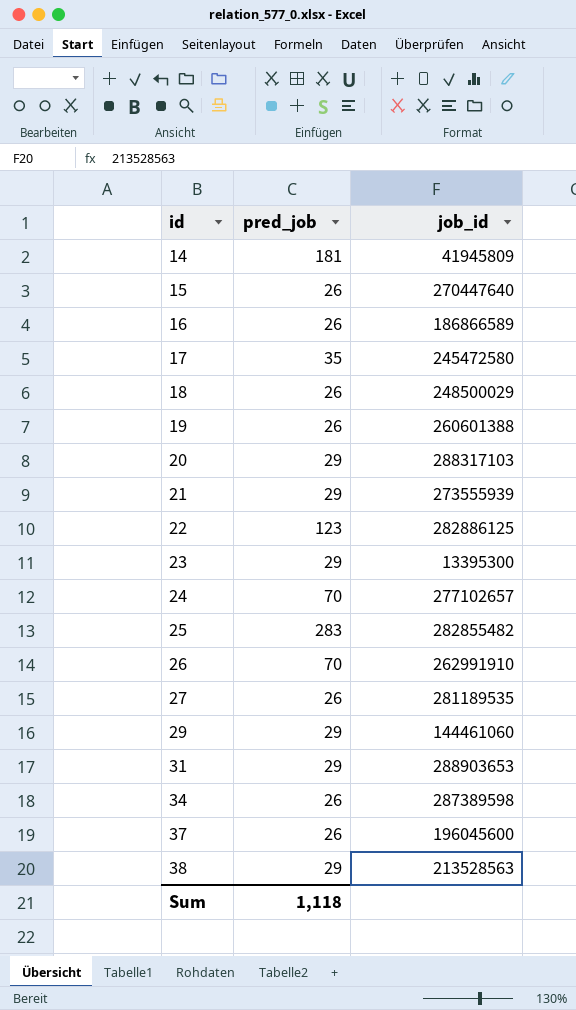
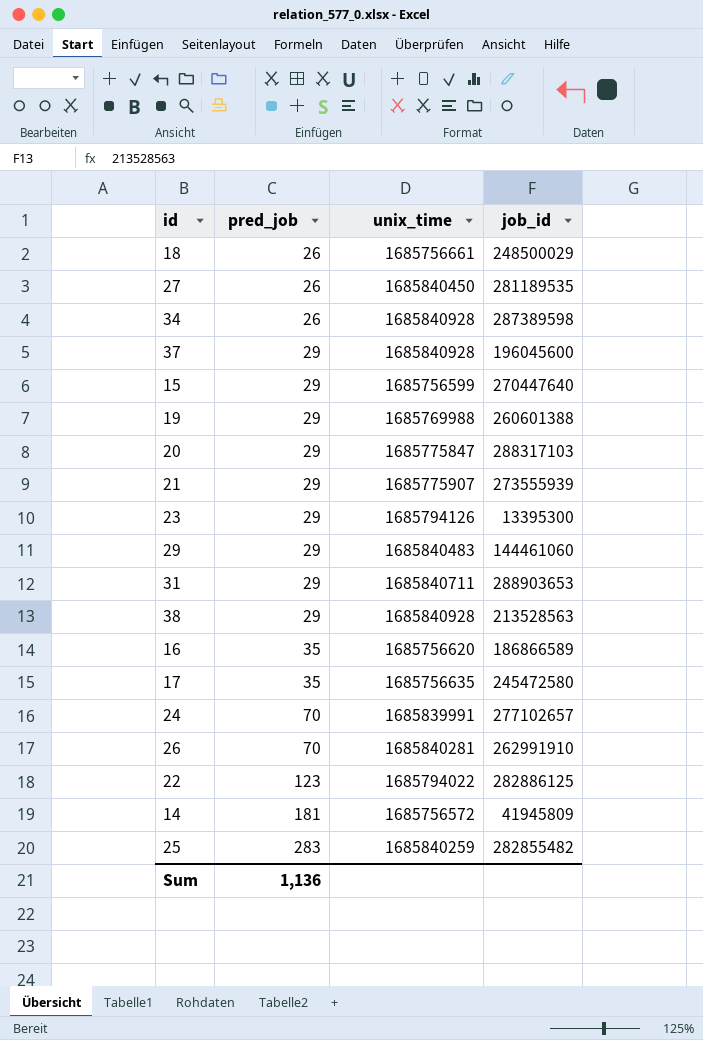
row order: id ascending -> pred_job ascending
column unix_time | position: none -> 3
37 | pred_job: 26 -> 29
15 | pred_job: 26 -> 29
19 | pred_job: 26 -> 29
16 | pred_job: 26 -> 35
Sum | pred_job: 1,118 -> 1,136

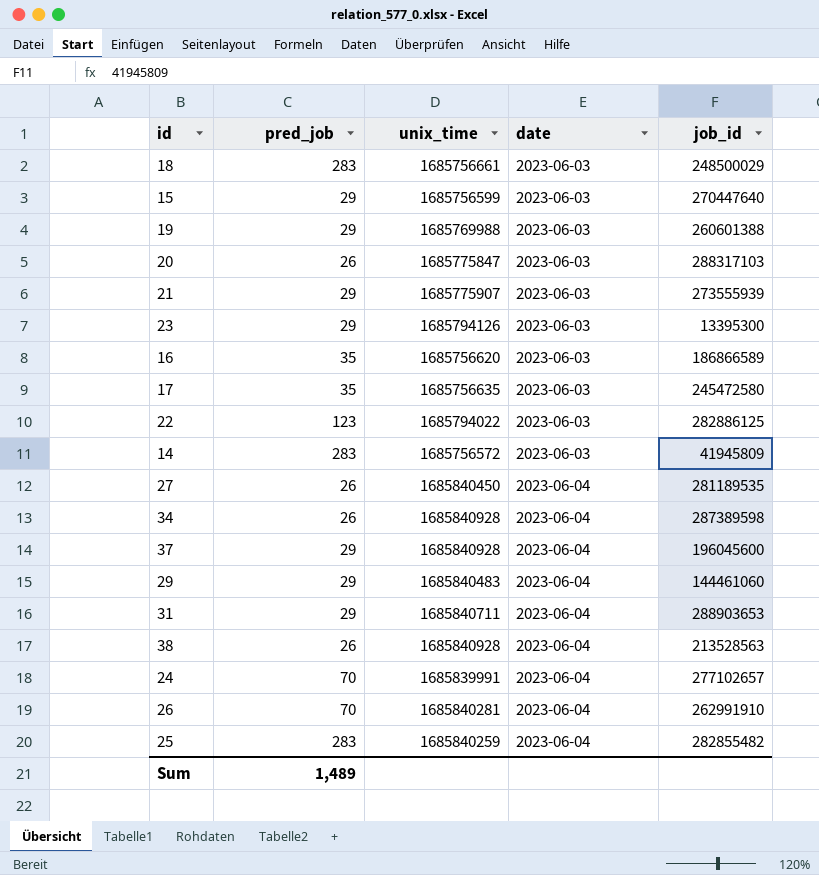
row order: pred_job ascending -> date ascending
column date | position: none -> 4
18 | pred_job: 26 -> 283
20 | pred_job: 29 -> 26
14 | pred_job: 181 -> 283
38 | pred_job: 29 -> 26
Sum | pred_job: 1,136 -> 1,489

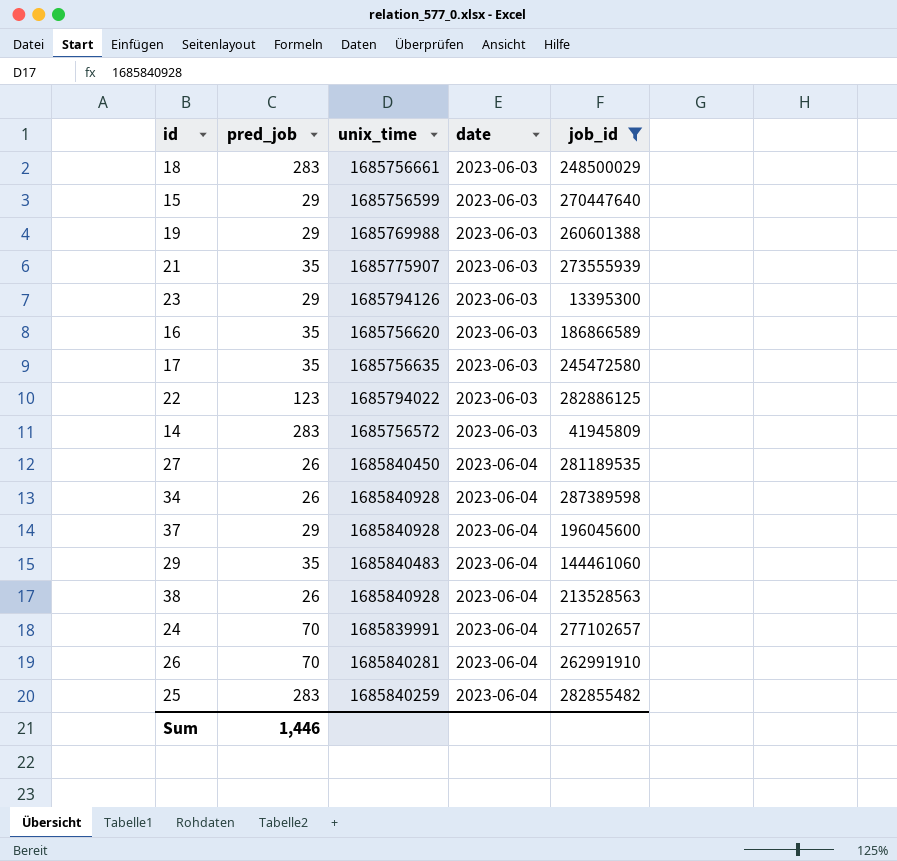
filter: none -> job_id <= 287389598
21 | pred_job: 29 -> 35
29 | pred_job: 29 -> 35
Sum | pred_job: 1,489 -> 1,446

